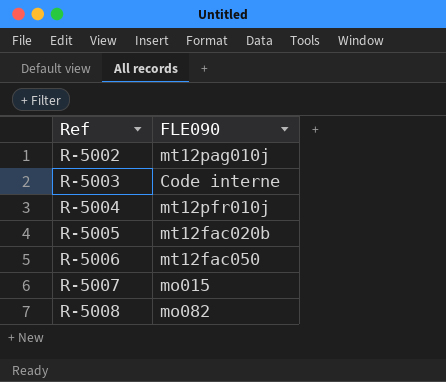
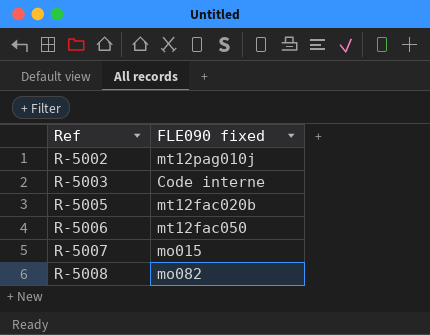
column name: FLE090 -> FLE090 fixed
row R-5004: mt12pfr010j -> none

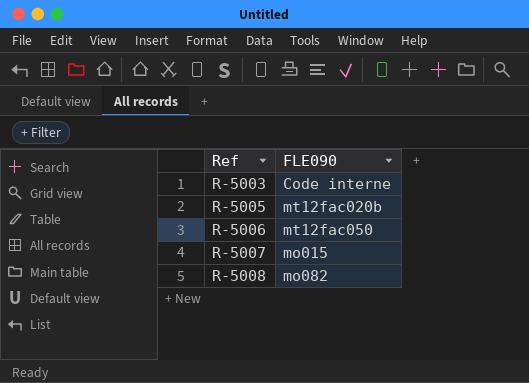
column name: FLE090 fixed -> FLE090
row R-5002: mt12pag010j -> none

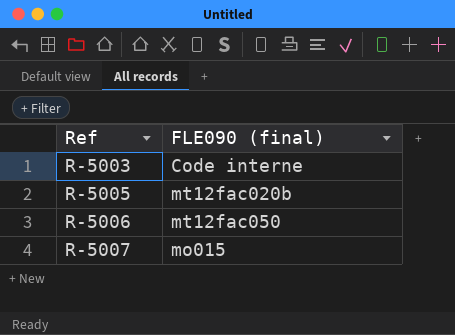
column name: FLE090 -> FLE090 (final)
row R-5008: mo082 -> none

